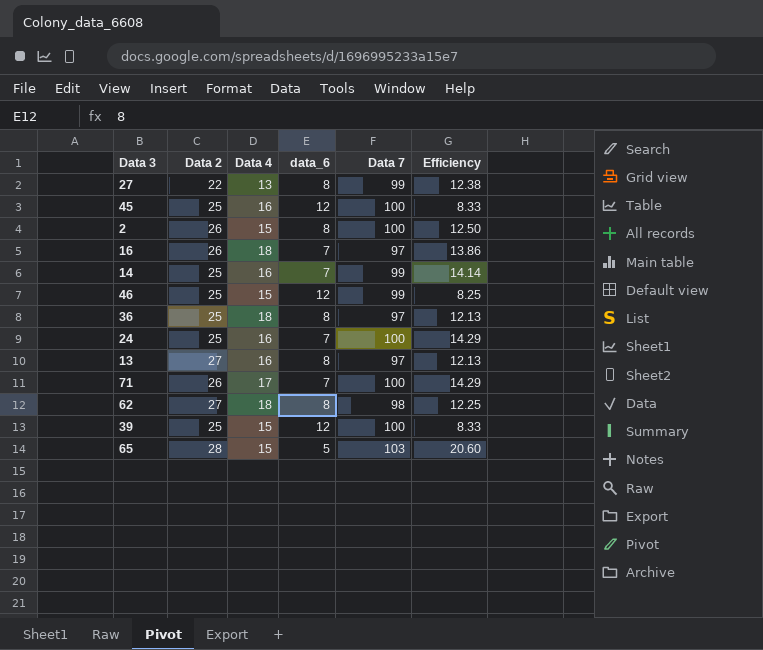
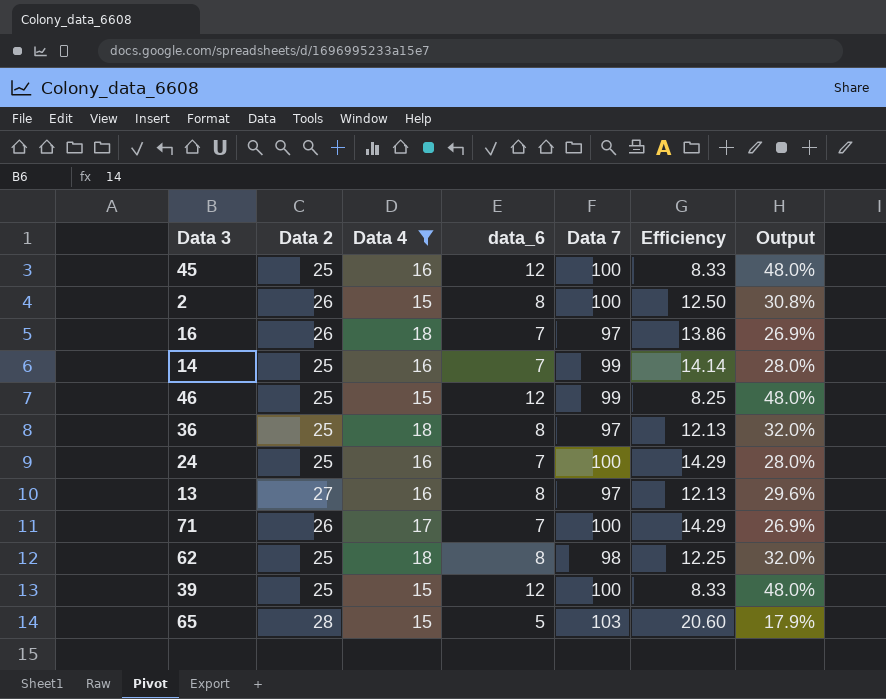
filter: none -> Data 4 != 13
column Output | formula: none -> [data_6] / [Data 2]
62 | Data 2: 27 -> 25

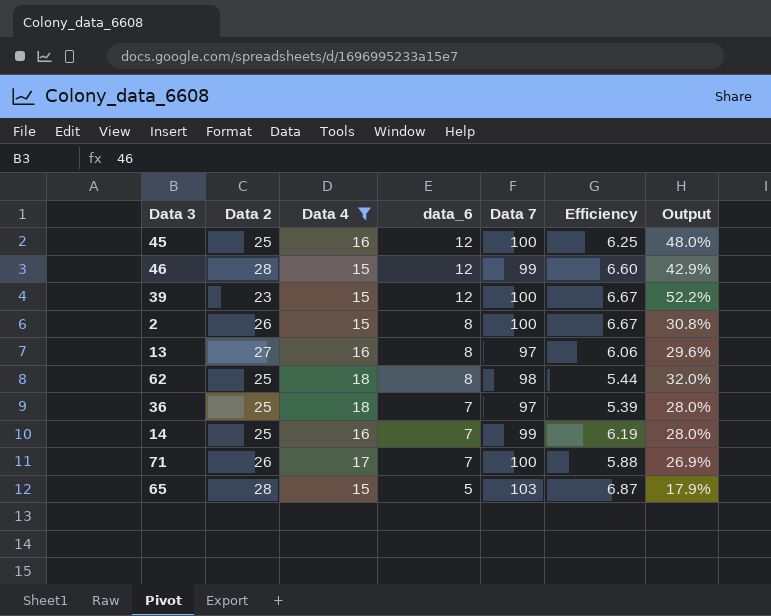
row order: none -> data_6 descending
column Efficiency | formula: [Data 7] / [data_6] -> [Data 7] / [Data 4]
row 16: 26 | 18 | 7 | 97 | 13.86 | 26.9% -> none
row 24: 25 | 16 | 7 | 100 | 14.29 | 28.0% -> none
46 | Data 2: 25 -> 28
46 | Output: 48.0% -> 42.9%
39 | Data 2: 25 -> 23
39 | Output: 48.0% -> 52.2%
36 | data_6: 8 -> 7
36 | Output: 32.0% -> 28.0%

